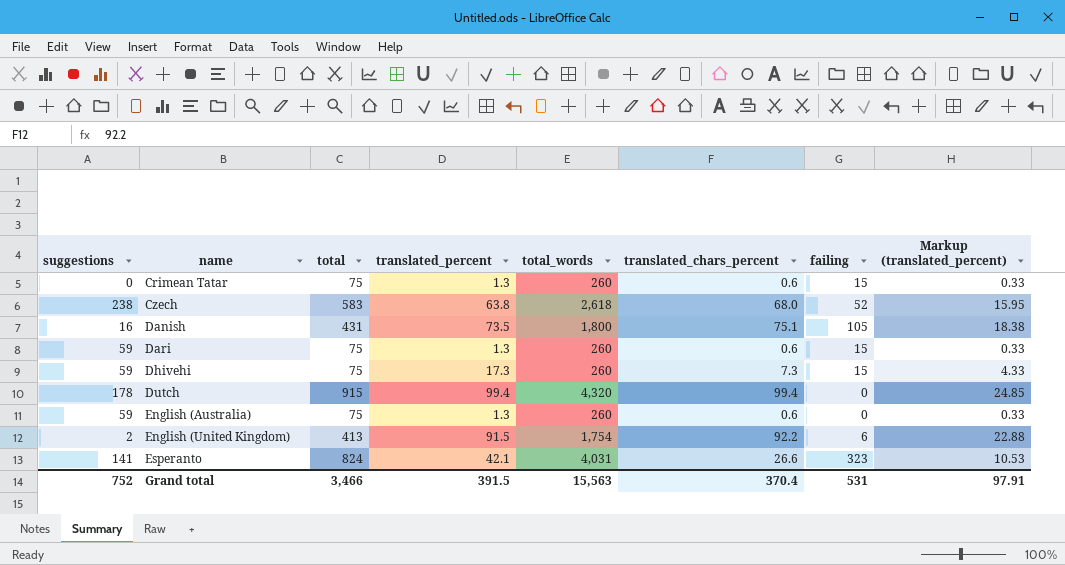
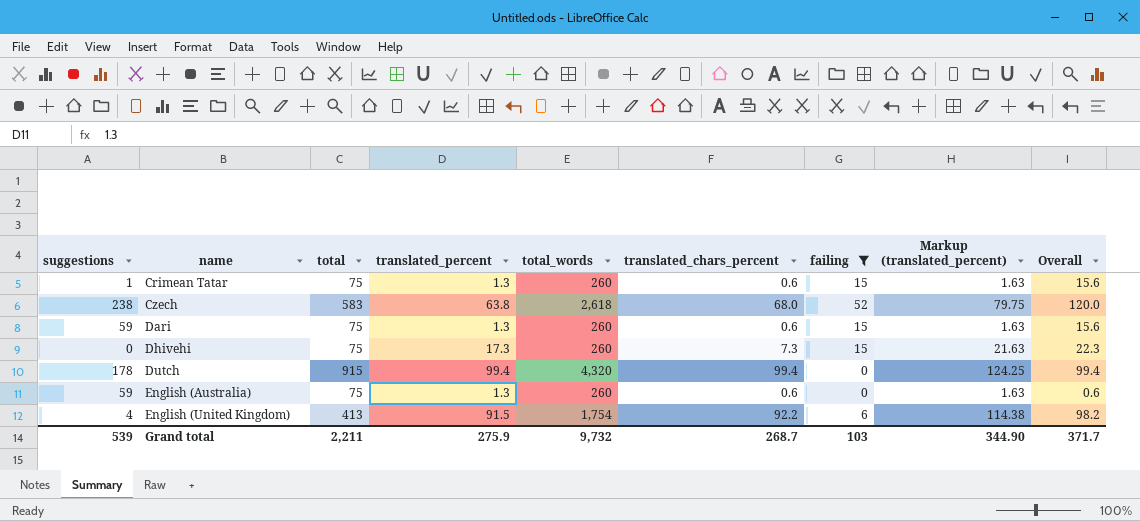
filter: none -> failing <= 52
column Markup (translated_percent) | formula: [translated_percent] * 0.25 -> [translated_percent] * 1.25
column Overall | formula: none -> [translated_chars_percent] + [failing]
Crimean Tatar | suggestions: 0 -> 1
Dhivehi | suggestions: 59 -> 0
English (United Kingdom) | suggestions: 2 -> 4
Grand total | suggestions: 752 -> 539
Grand total | total: 3,466 -> 2,211
Grand total | translated_percent: 391.5 -> 275.9
Grand total | total_words: 15,563 -> 9,732
Grand total | translated_chars_percent: 370.4 -> 268.7
Grand total | failing: 531 -> 103
Grand total | Markup (translated_percent): 97.91 -> 344.90

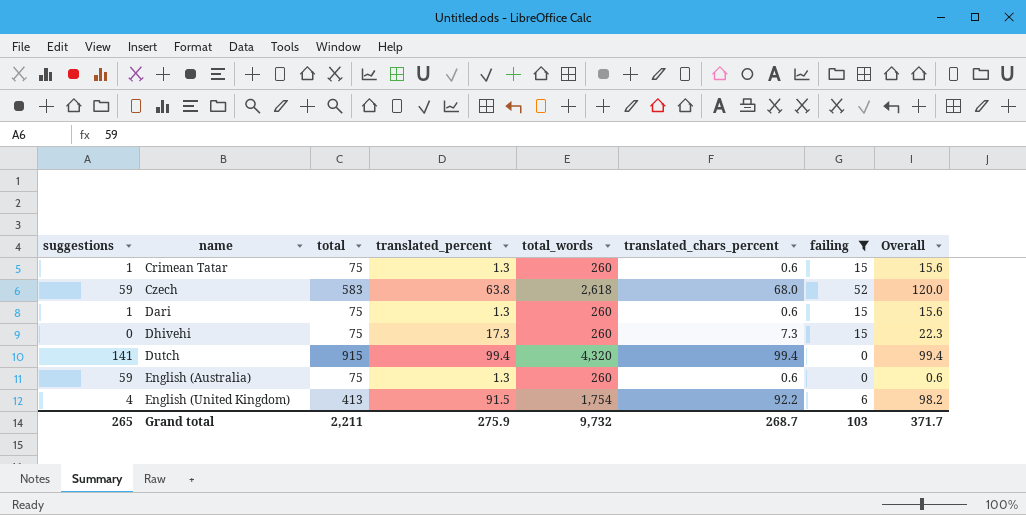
column Markup (translated_percent) | formula: [translated_percent] * 1.25 -> none
Czech | suggestions: 238 -> 59
Dari | suggestions: 59 -> 1
Dutch | suggestions: 178 -> 141
Grand total | suggestions: 539 -> 265

